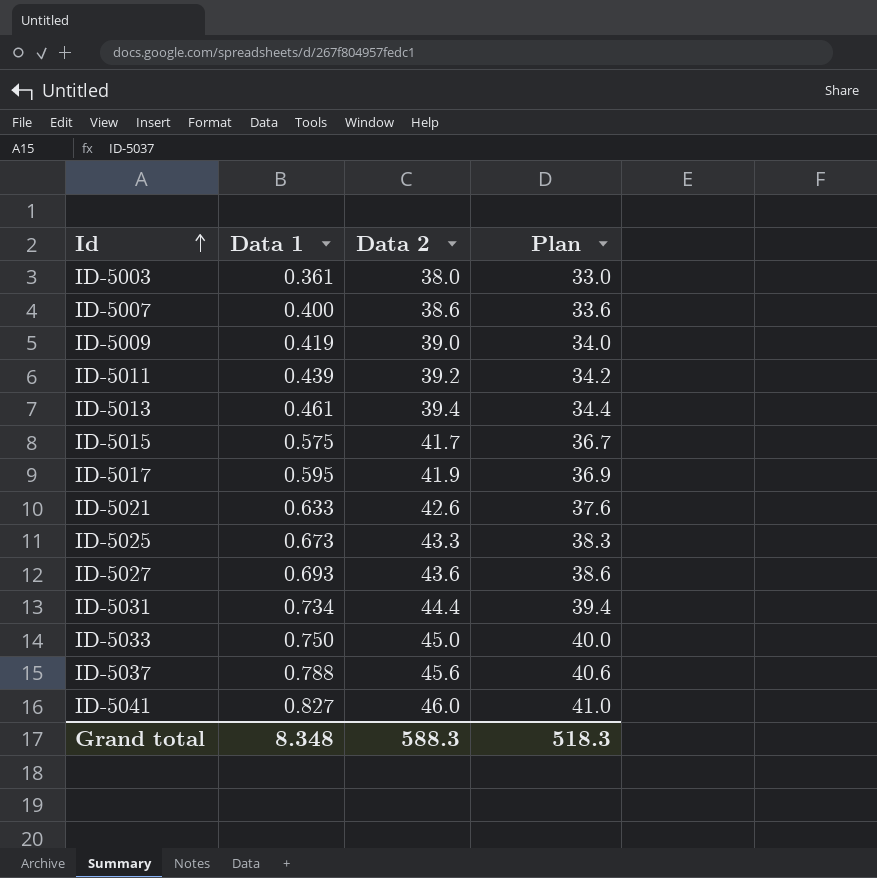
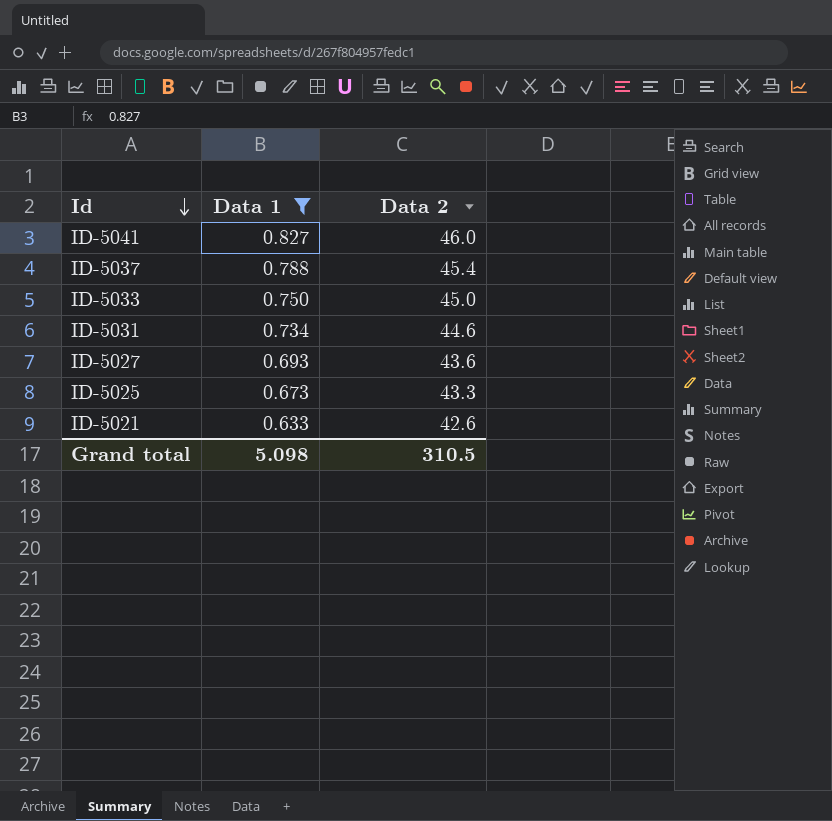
filter: none -> Data 1 >= 0.633
row order: Id ascending -> Id descending
column Plan | formula: [Data 2] - 5 -> none
ID-5037 | Data 2: 45.6 -> 45.4
ID-5031 | Data 2: 44.4 -> 44.6
Grand total | Data 1: 8.348 -> 5.098
Grand total | Data 2: 588.3 -> 310.5

